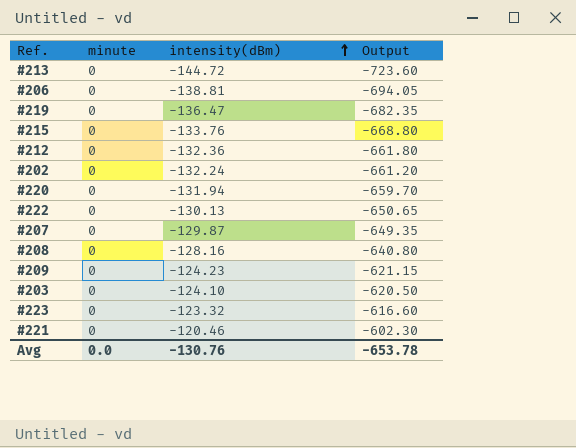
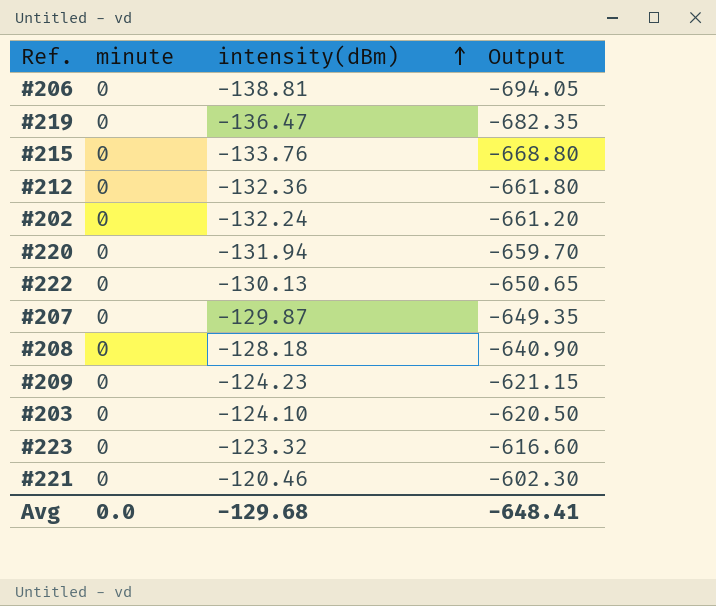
row #213: 0 | -144.72 | -723.60 -> none
#208 | intensity(dBm): -128.16 -> -128.18
#208 | Output: -640.80 -> -640.90
Avg | intensity(dBm): -130.76 -> -129.68
Avg | Output: -653.78 -> -648.41

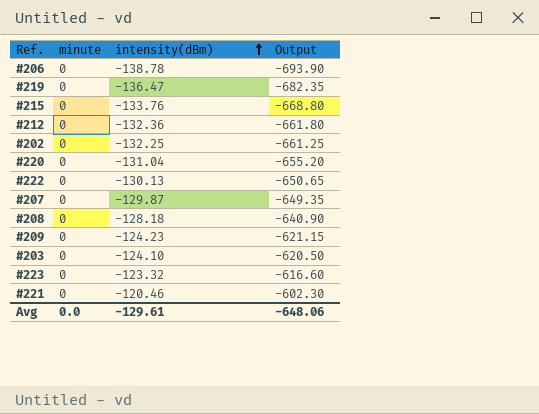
#206 | intensity(dBm): -138.81 -> -138.78
#206 | Output: -694.05 -> -693.90
#202 | intensity(dBm): -132.24 -> -132.25
#202 | Output: -661.20 -> -661.25
#220 | intensity(dBm): -131.94 -> -131.04
#220 | Output: -659.70 -> -655.20
Avg | intensity(dBm): -129.68 -> -129.61
Avg | Output: -648.41 -> -648.06

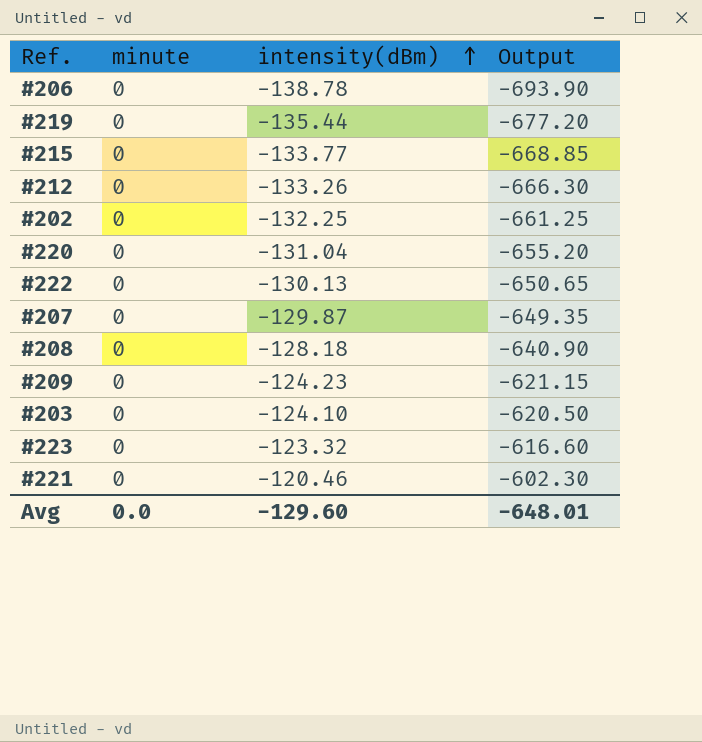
#219 | intensity(dBm): -136.47 -> -135.44
#219 | Output: -682.35 -> -677.20
#215 | intensity(dBm): -133.76 -> -133.77
#215 | Output: -668.80 -> -668.85
#212 | intensity(dBm): -132.36 -> -133.26
#212 | Output: -661.80 -> -666.30
Avg | intensity(dBm): -129.61 -> -129.60
Avg | Output: -648.06 -> -648.01

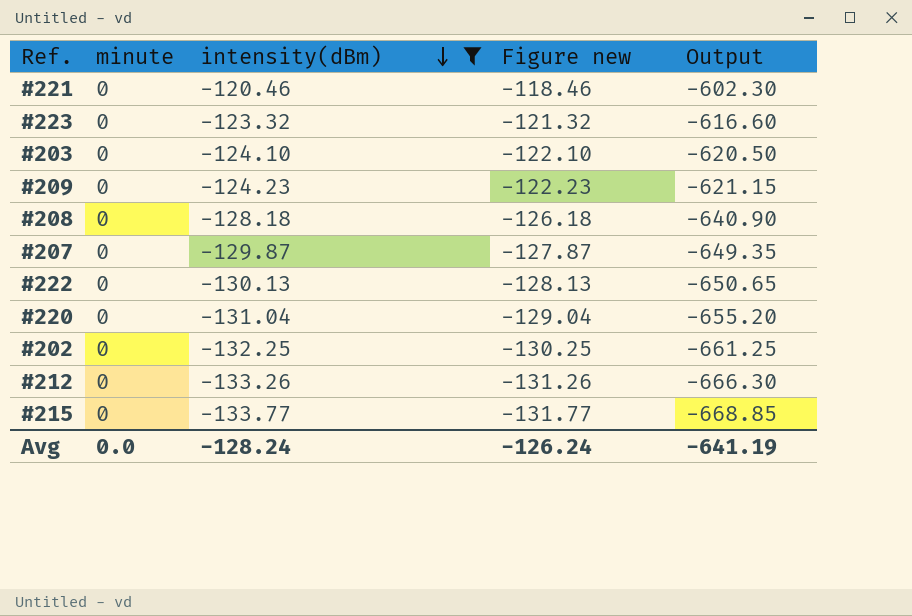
filter: none -> intensity(dBm) >= -133.77
row order: intensity(dBm) ascending -> intensity(dBm) descending
column Figure new | formula: none -> [intensity(dBm)] + 2
Avg | intensity(dBm): -129.60 -> -128.24
Avg | Output: -648.01 -> -641.19

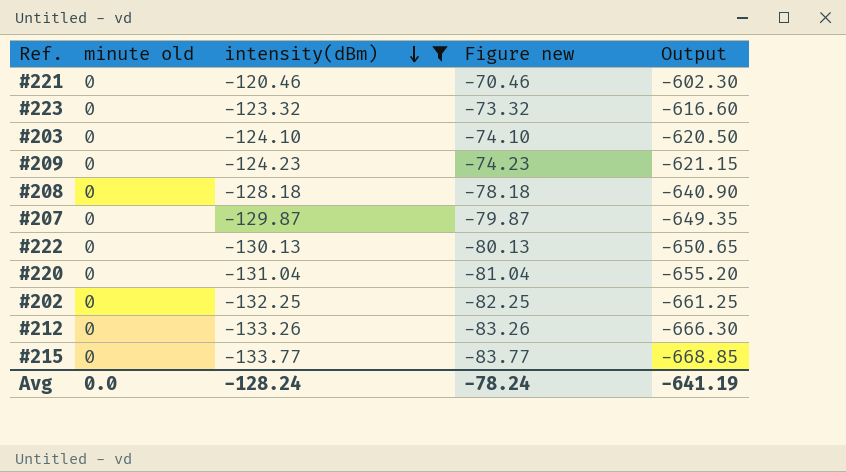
column name: minute -> minute old
column Figure new | formula: [intensity(dBm)] + 2 -> [intensity(dBm)] + 50
Avg | Figure new: -126.24 -> -78.24

